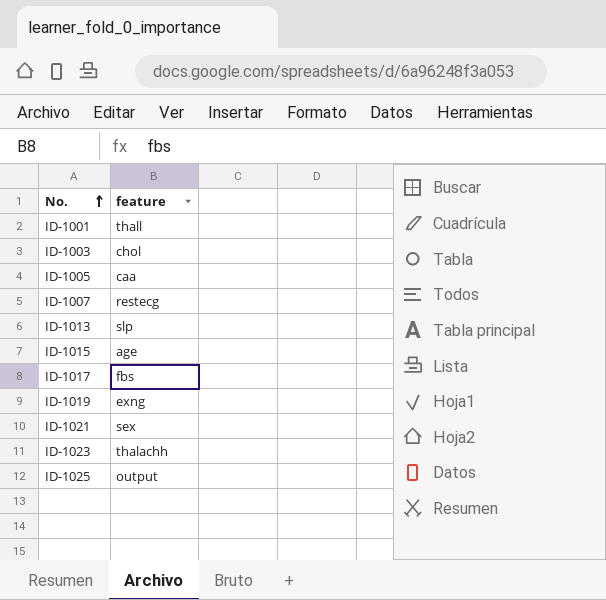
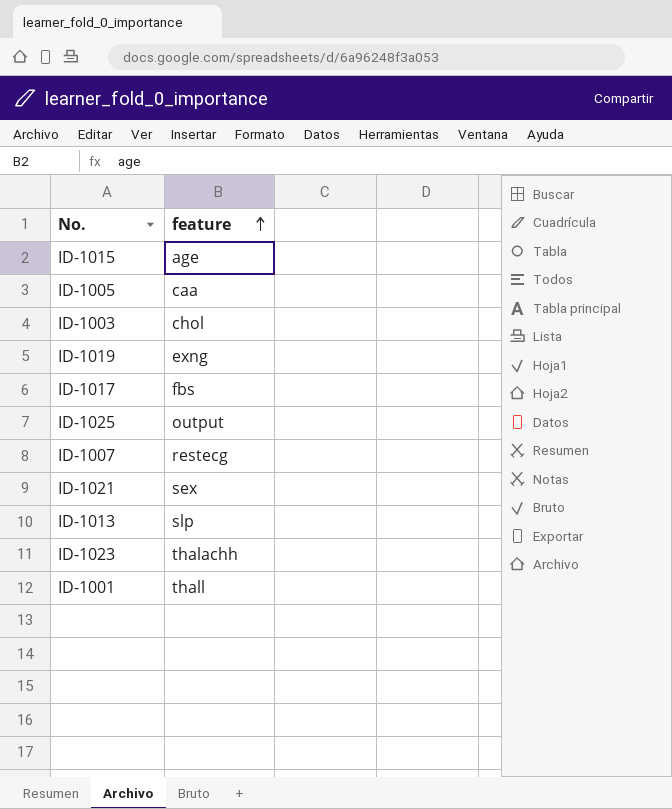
row order: No. ascending -> feature ascending

